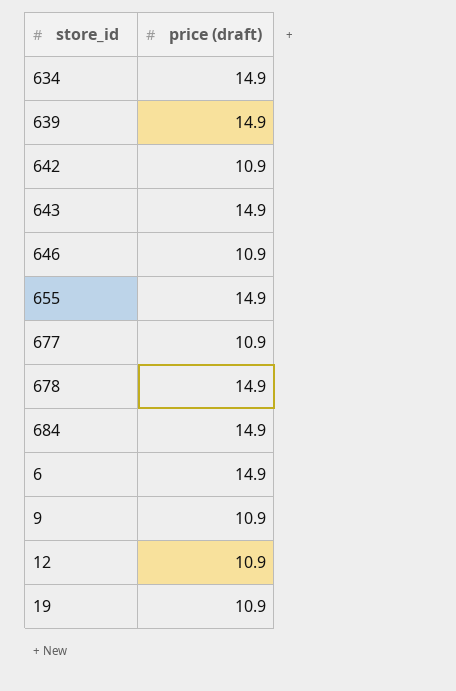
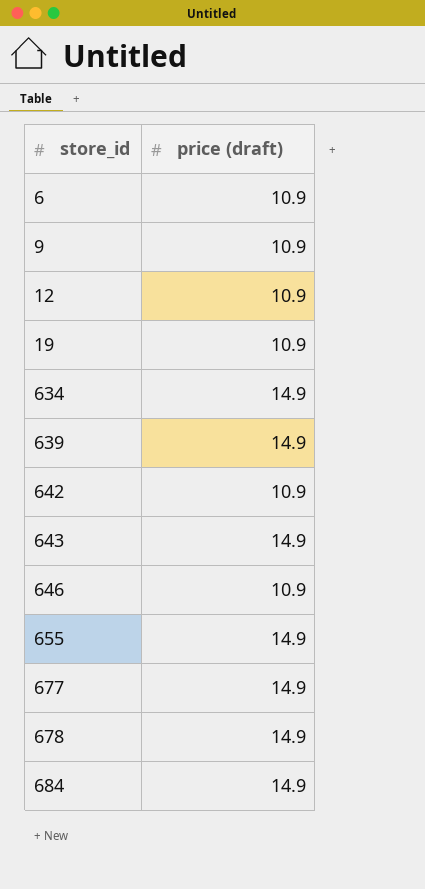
row order: none -> store_id ascending
6 | price (draft): 14.9 -> 10.9
677 | price (draft): 10.9 -> 14.9

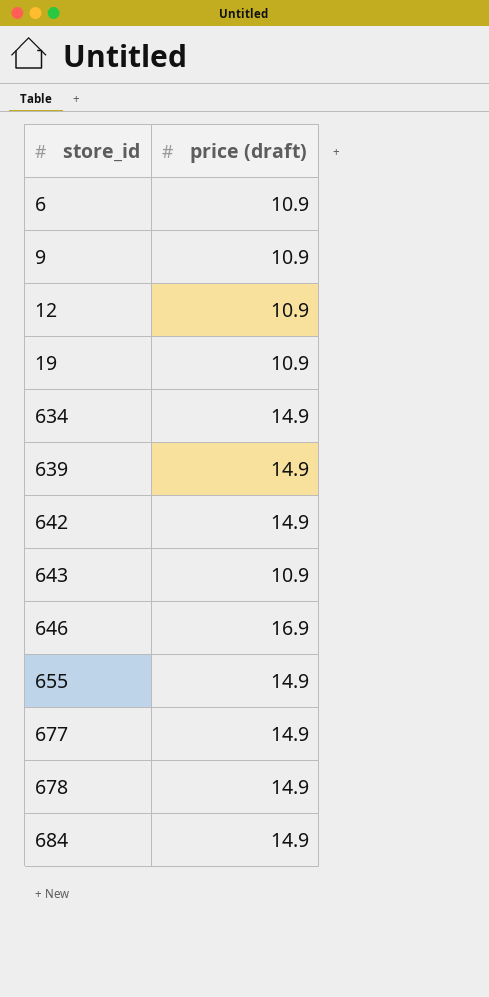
642 | price (draft): 10.9 -> 14.9
643 | price (draft): 14.9 -> 10.9
646 | price (draft): 10.9 -> 16.9

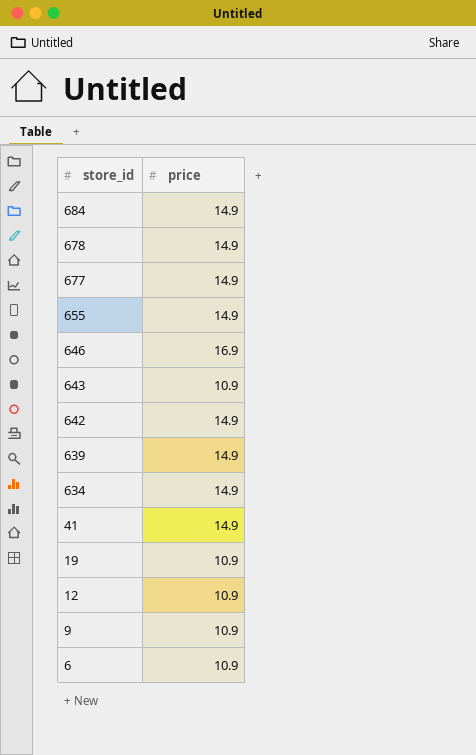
row order: store_id ascending -> store_id descending
column name: price (draft) -> price
row 41: none -> 14.9

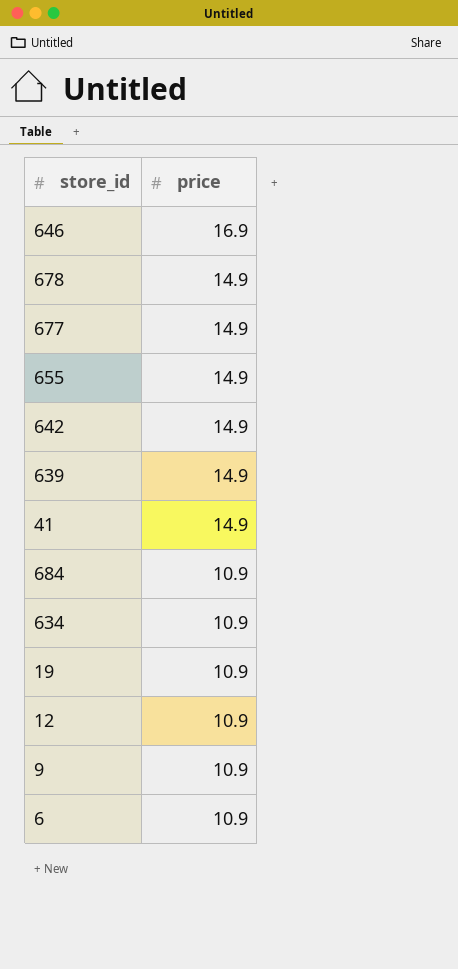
row order: store_id descending -> price descending
row 643: 10.9 -> none
684 | price: 14.9 -> 10.9
634 | price: 14.9 -> 10.9

